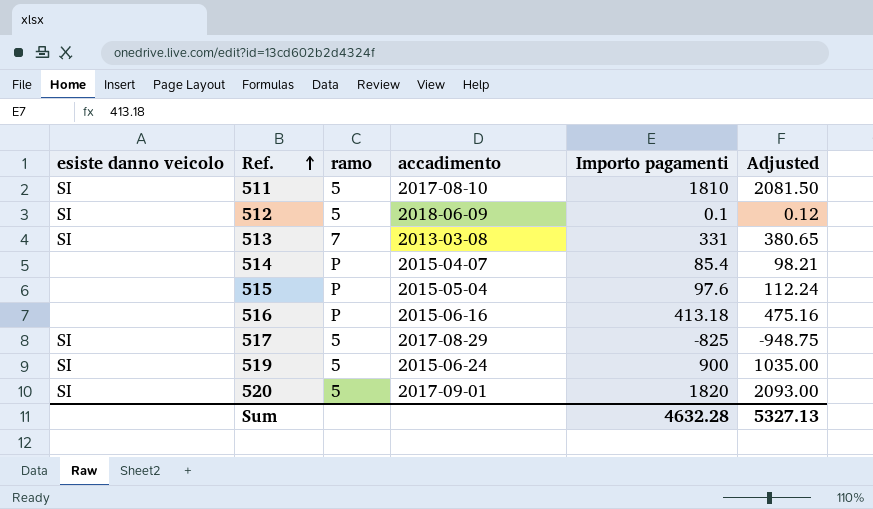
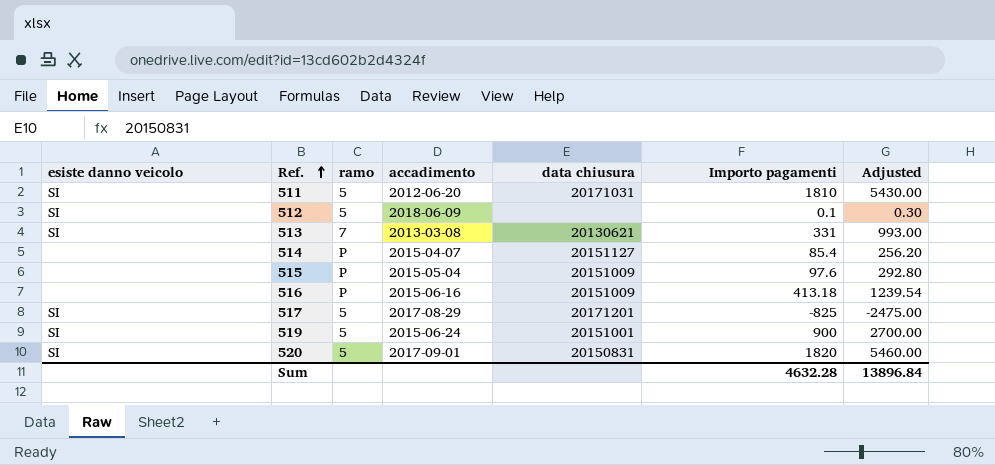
column data chiusura | position: none -> 5
column Adjusted | formula: [Importo pagamenti] * 1.15 -> [Importo pagamenti] * 3
511 | accadimento: 2017-08-10 -> 2012-06-20
Sum | Adjusted: 5327.13 -> 13896.84

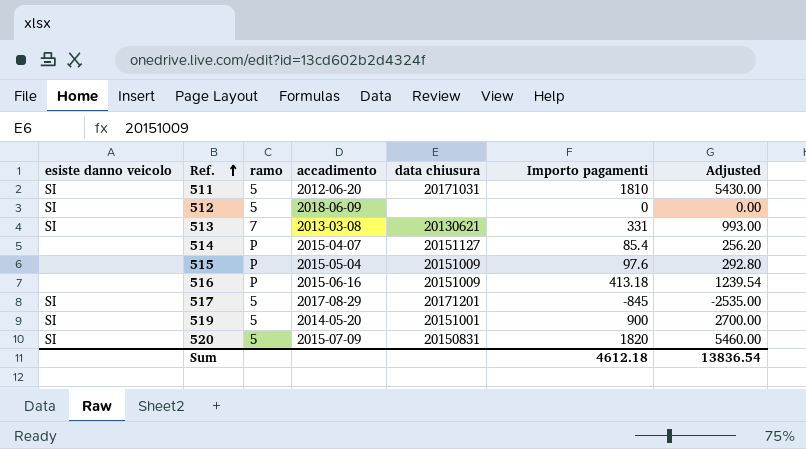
512 | Importo pagamenti: 0.1 -> 0
512 | Adjusted: 0.30 -> 0.00
517 | Importo pagamenti: -825 -> -845
517 | Adjusted: -2475.00 -> -2535.00
519 | accadimento: 2015-06-24 -> 2014-05-20
520 | accadimento: 2017-09-01 -> 2015-07-09
Sum | Importo pagamenti: 4632.28 -> 4612.18
Sum | Adjusted: 13896.84 -> 13836.54

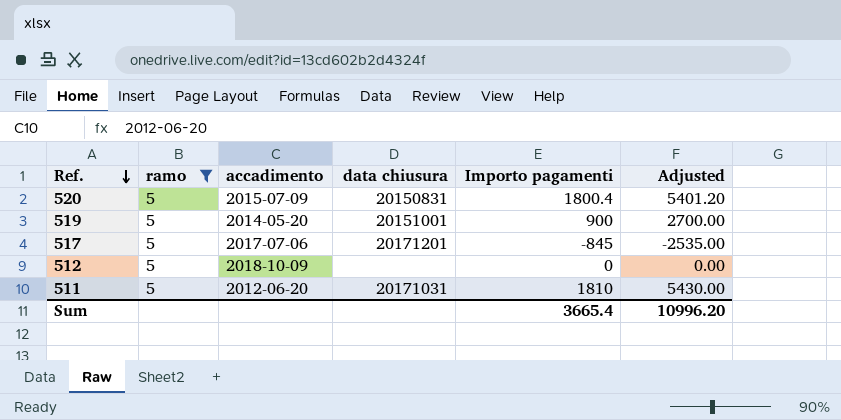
filter: none -> ramo = 5
row order: Ref. ascending -> Ref. descending
column esiste danno veicolo | position: 1 -> none
520 | Importo pagamenti: 1820 -> 1800.4
520 | Adjusted: 5460.00 -> 5401.20
517 | accadimento: 2017-08-29 -> 2017-07-06
512 | accadimento: 2018-06-09 -> 2018-10-09
Sum | Importo pagamenti: 4612.18 -> 3665.4
Sum | Adjusted: 13836.54 -> 10996.20

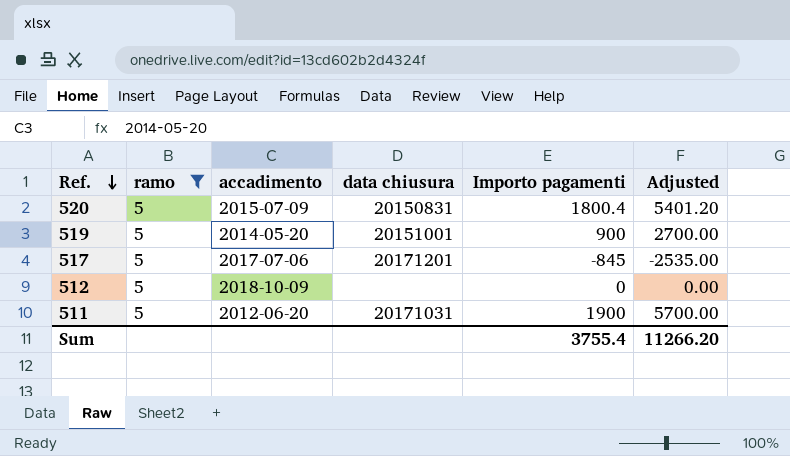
511 | Importo pagamenti: 1810 -> 1900
511 | Adjusted: 5430.00 -> 5700.00
Sum | Importo pagamenti: 3665.4 -> 3755.4
Sum | Adjusted: 10996.20 -> 11266.20

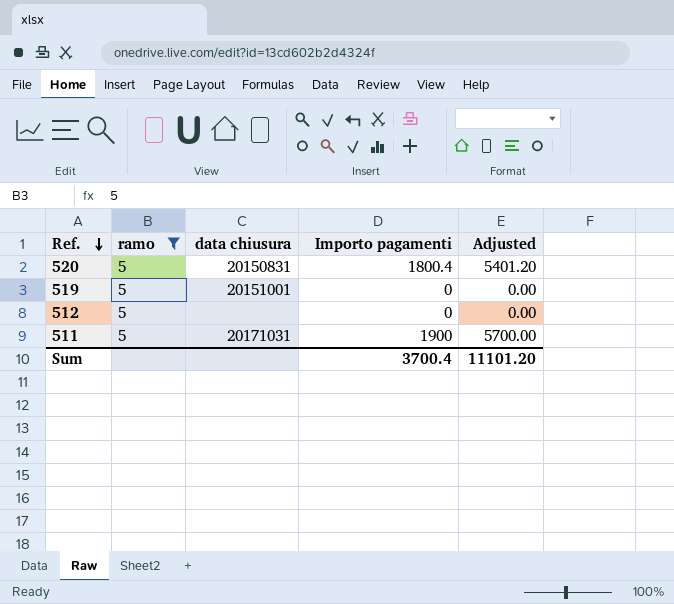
column accadimento | position: 3 -> none
row 517: 5 | 2017-07-06 | 20171201 | -845 | -2535.00 -> none
519 | Importo pagamenti: 900 -> 0
519 | Adjusted: 2700.00 -> 0.00
Sum | Importo pagamenti: 3755.4 -> 3700.4
Sum | Adjusted: 11266.20 -> 11101.20

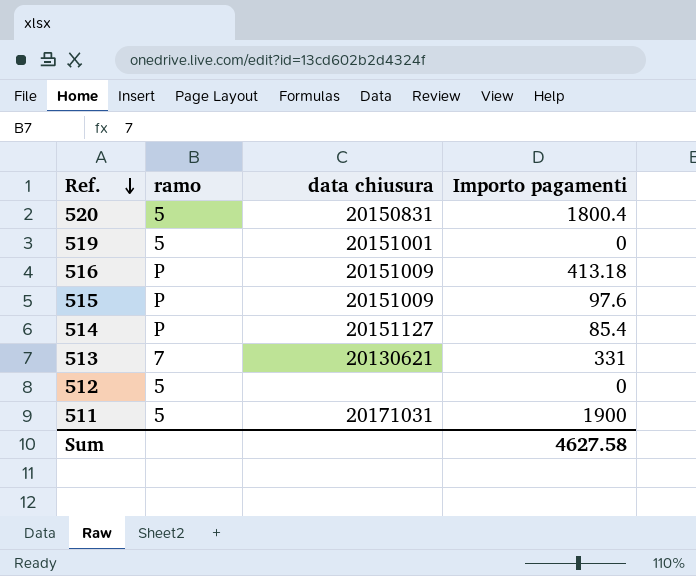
filter: ramo = 5 -> none
column Adjusted | formula: [Importo pagamenti] * 3 -> none
Sum | Importo pagamenti: 3700.4 -> 4627.58

